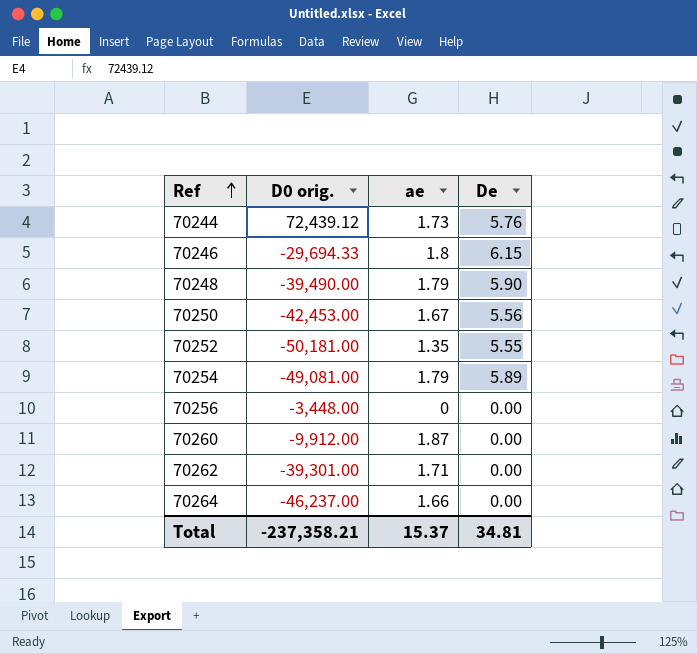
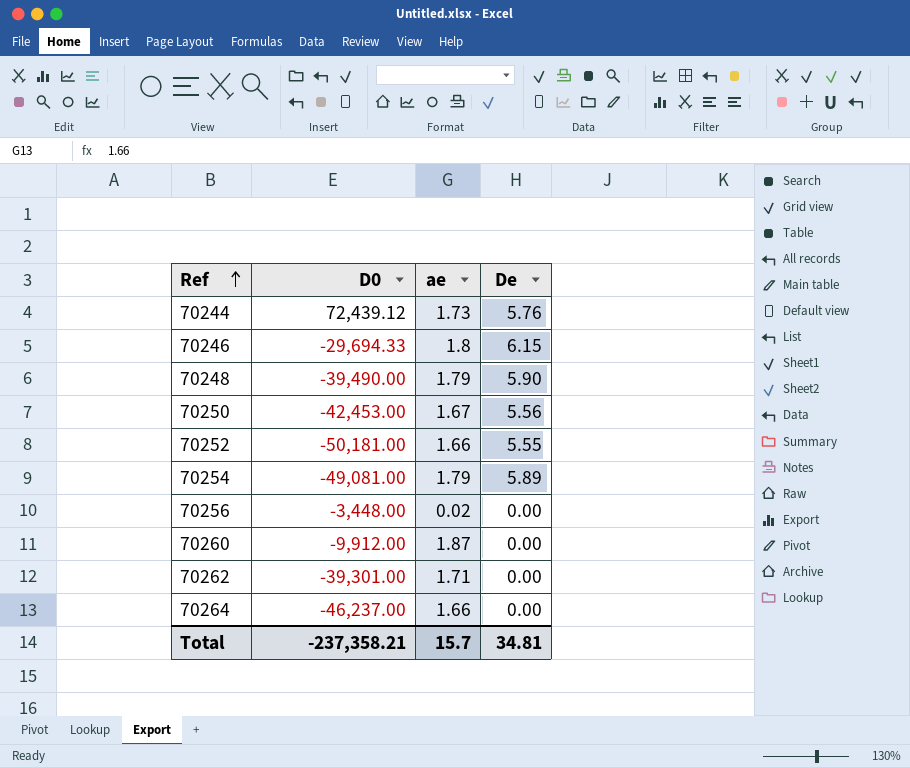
column name: D0 orig. -> D0
70252 | ae: 1.35 -> 1.66
70256 | ae: 0 -> 0.02
Total | ae: 15.37 -> 15.7

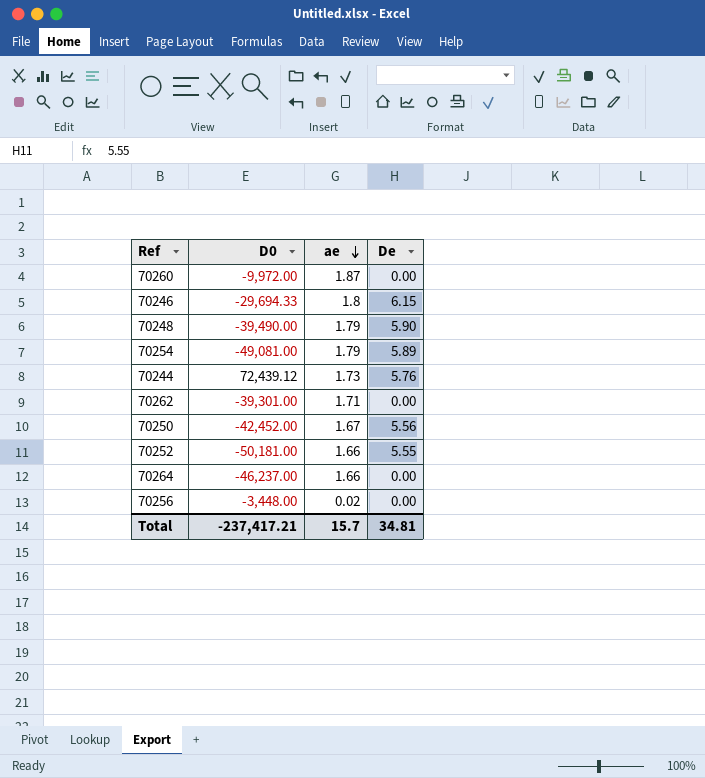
row order: Ref ascending -> ae descending
70260 | D0: -9,912.00 -> -9,972.00
70250 | D0: -42,453.00 -> -42,452.00
Total | D0: -237,358.21 -> -237,417.21

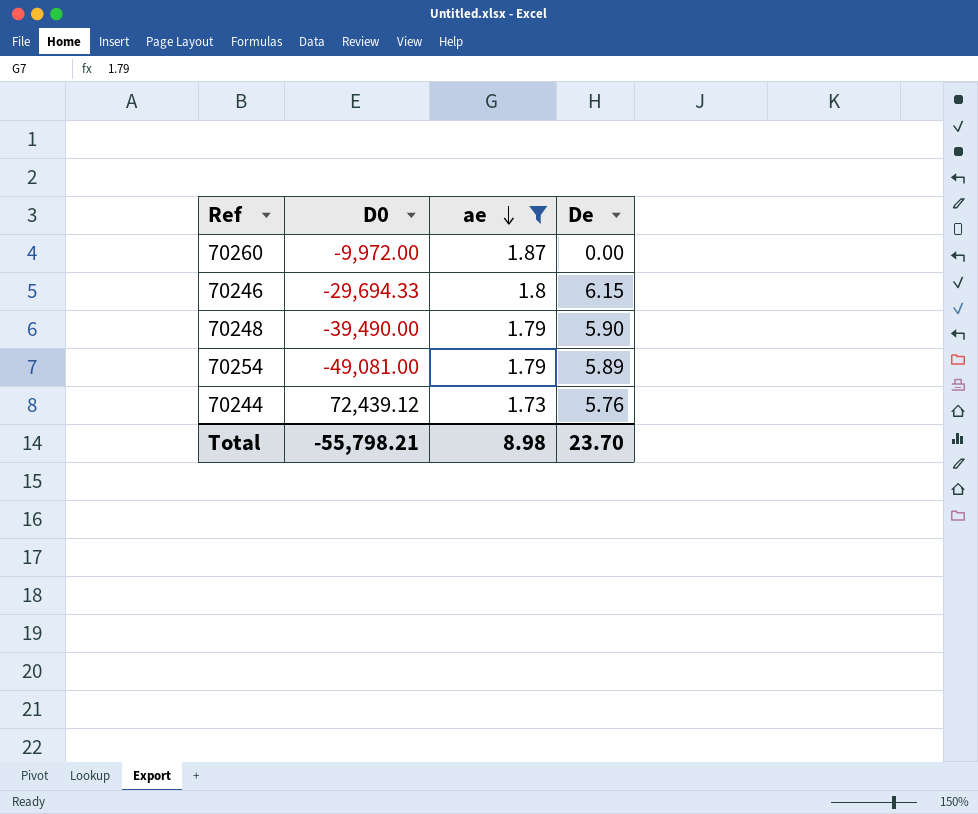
filter: none -> ae >= 1.73
Total | D0: -237,417.21 -> -55,798.21
Total | ae: 15.7 -> 8.98
Total | De: 34.81 -> 23.70

